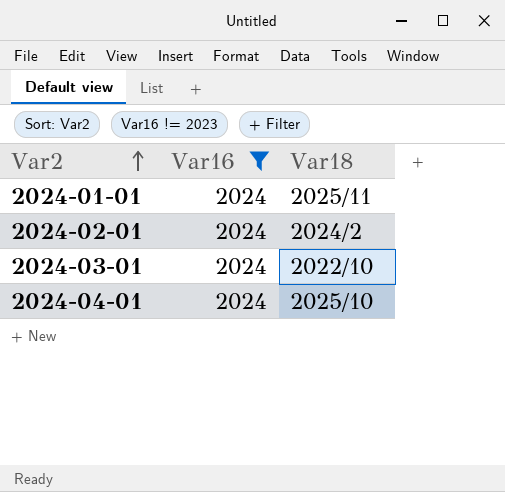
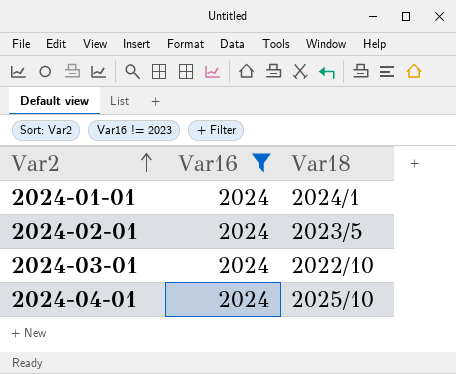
2024-01-01 | Var18: 2025/11 -> 2024/1
2024-02-01 | Var18: 2024/2 -> 2023/5

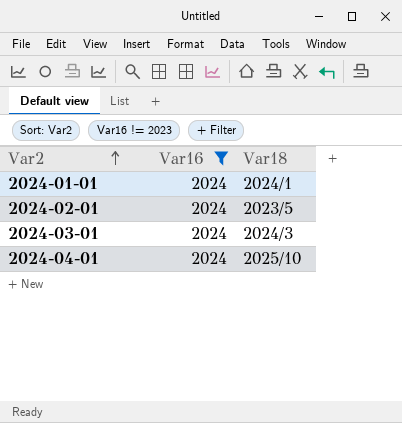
2024-03-01 | Var18: 2022/10 -> 2024/3

